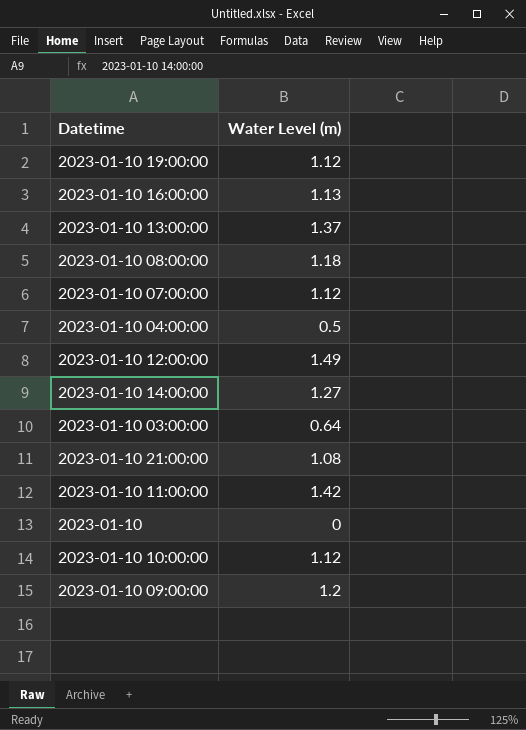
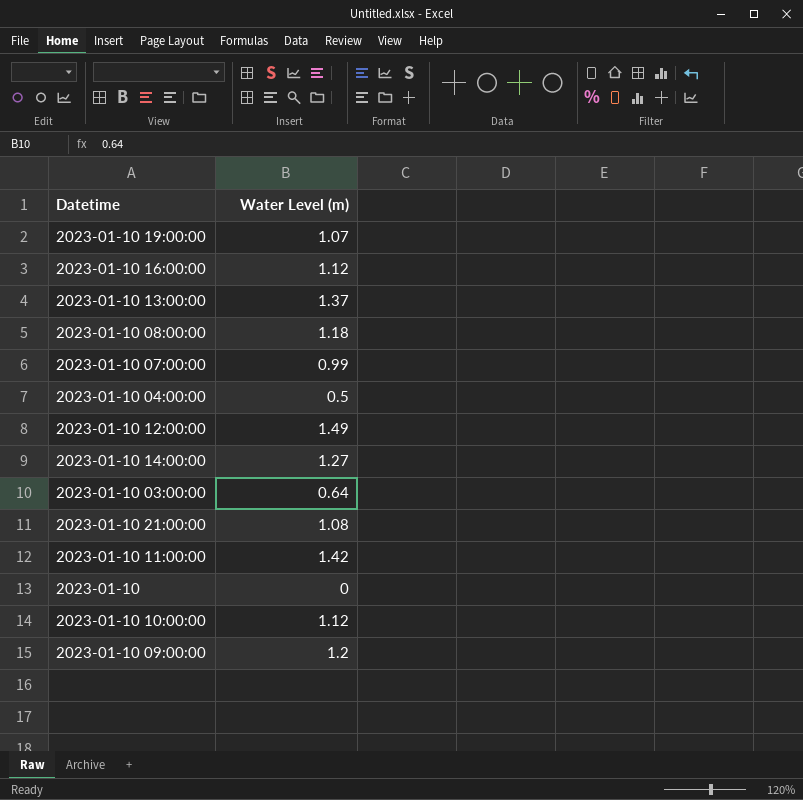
2023-01-10 19:00:00 | Water Level (m): 1.12 -> 1.07
2023-01-10 16:00:00 | Water Level (m): 1.13 -> 1.12
2023-01-10 07:00:00 | Water Level (m): 1.12 -> 0.99

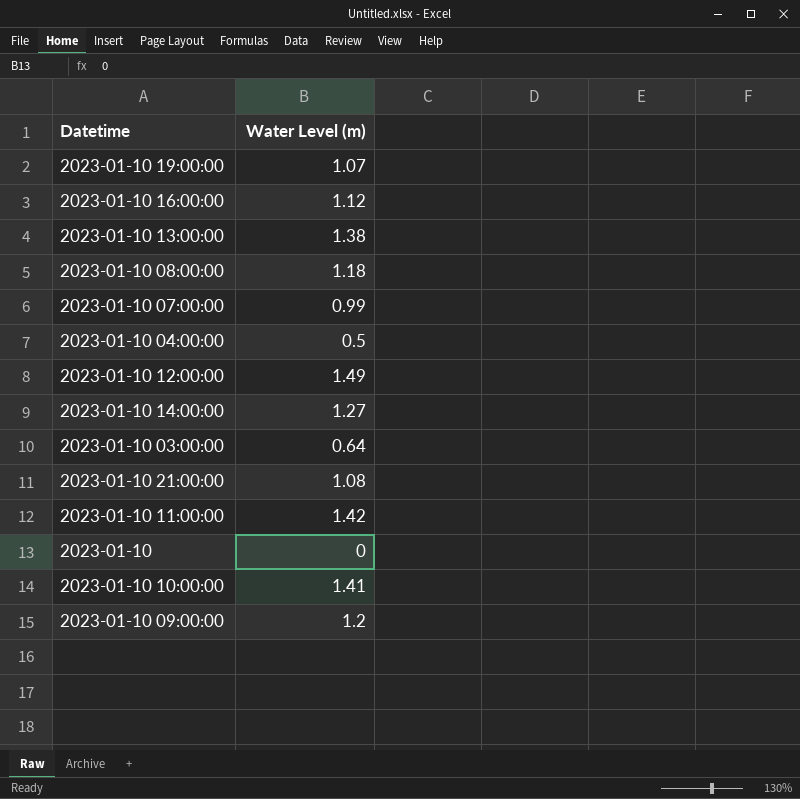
2023-01-10 13:00:00 | Water Level (m): 1.37 -> 1.38
2023-01-10 10:00:00 | Water Level (m): 1.12 -> 1.41

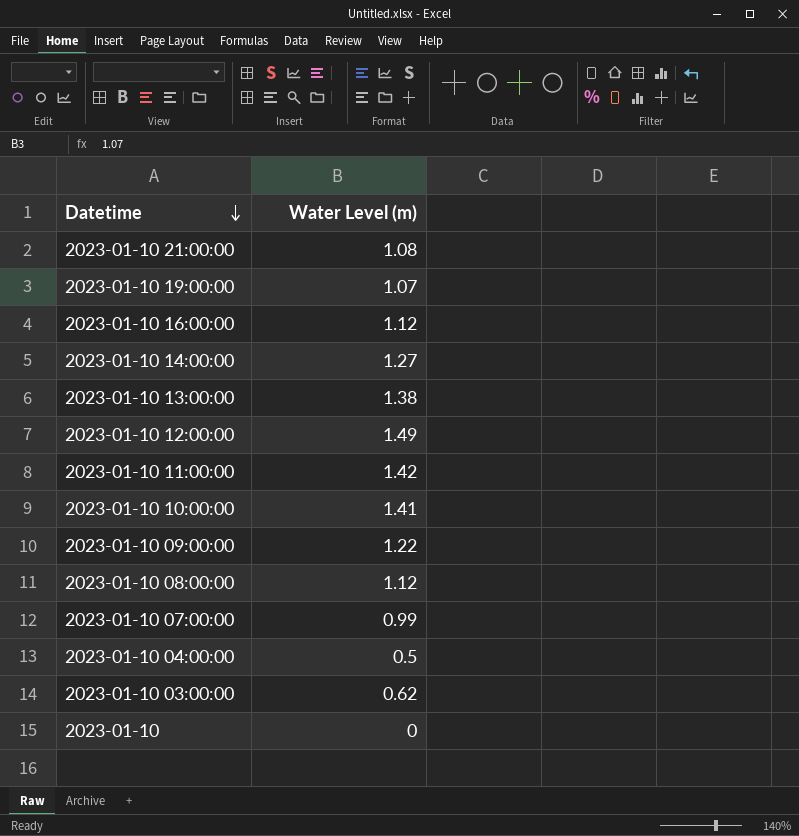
row order: none -> Datetime descending
2023-01-10 09:00:00 | Water Level (m): 1.2 -> 1.22
2023-01-10 08:00:00 | Water Level (m): 1.18 -> 1.12
2023-01-10 03:00:00 | Water Level (m): 0.64 -> 0.62

